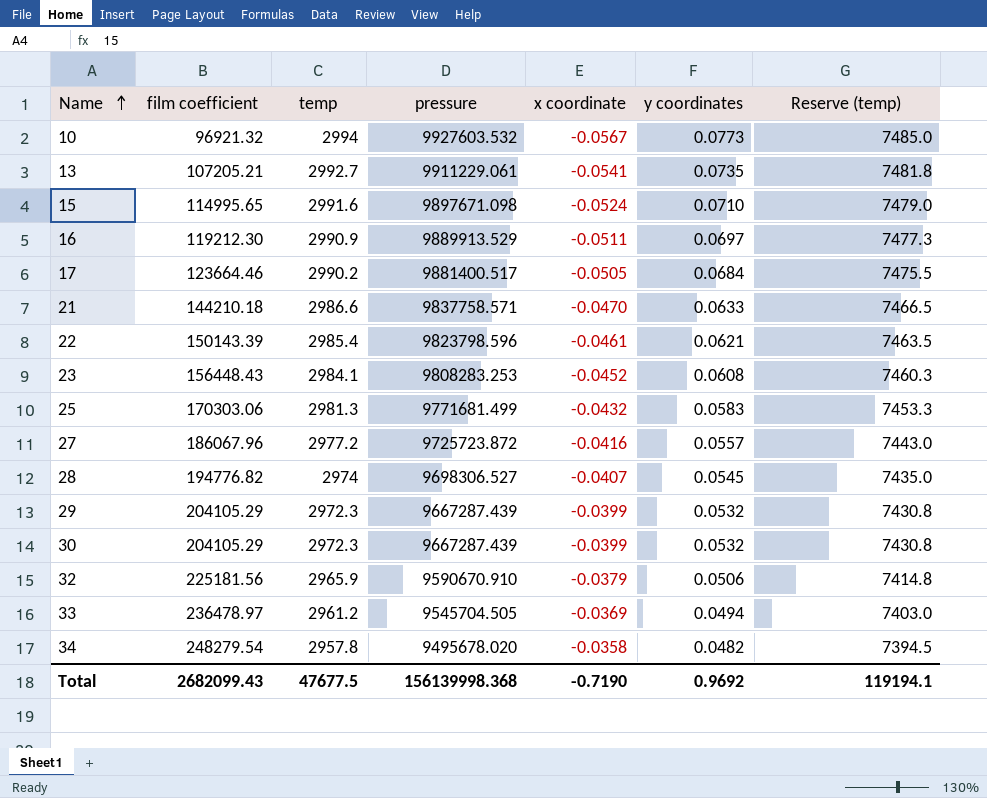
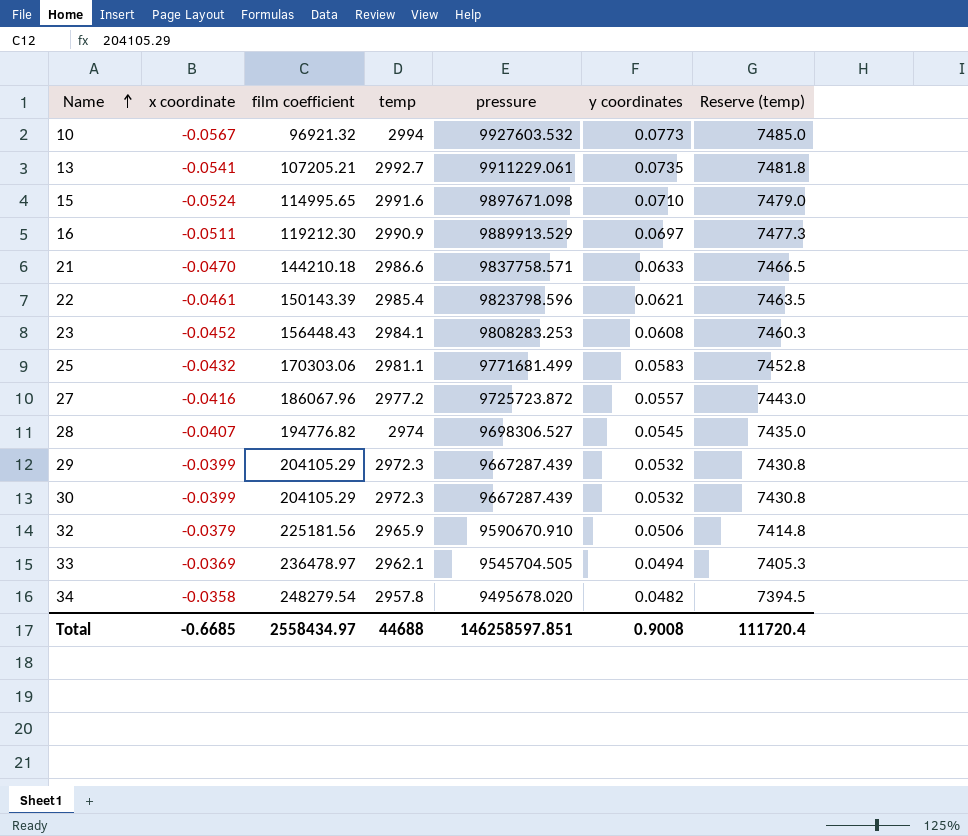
column x coordinate | position: 5 -> 2
row 17: 123664.46 | 2990.2 | 9881400.517 | -0.0505 | 0.0684 | 7475.5 -> none
25 | temp: 2981.3 -> 2981.1
25 | Reserve (temp): 7453.3 -> 7452.8
33 | temp: 2961.2 -> 2962.1
33 | Reserve (temp): 7403.0 -> 7405.3
Total | x coordinate: -0.7190 -> -0.6685
Total | film coefficient: 2682099.43 -> 2558434.97
Total | temp: 47677.5 -> 44688
Total | pressure: 156139998.368 -> 146258597.851
Total | y coordinates: 0.9692 -> 0.9008
Total | Reserve (temp): 119194.1 -> 111720.4

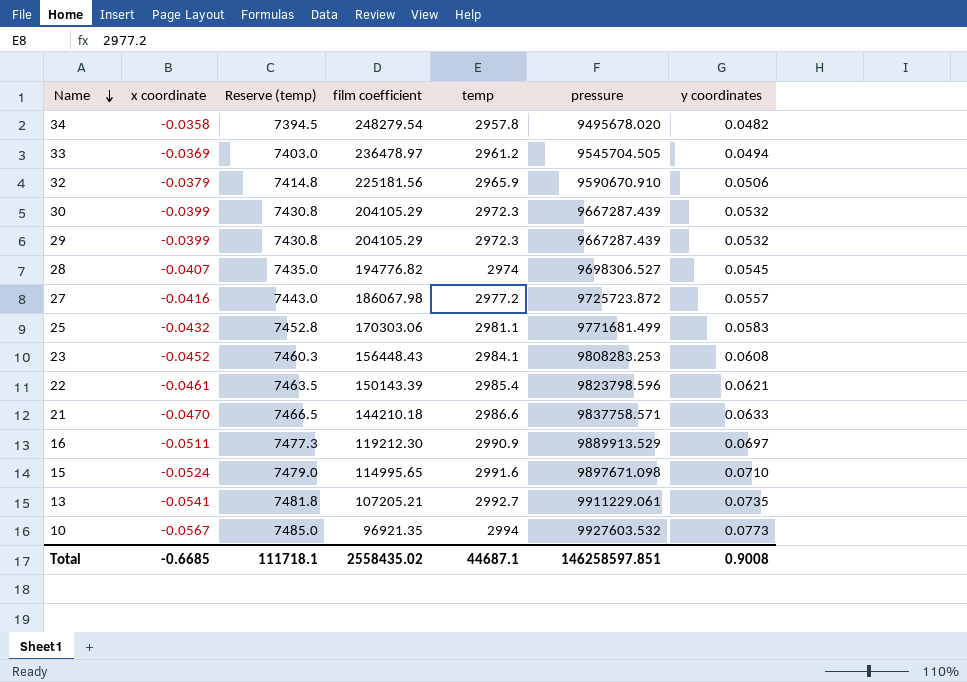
row order: Name ascending -> Name descending
column Reserve (temp) | position: 7 -> 3
33 | Reserve (temp): 7405.3 -> 7403.0
33 | temp: 2962.1 -> 2961.2
27 | film coefficient: 186067.96 -> 186067.98
10 | film coefficient: 96921.32 -> 96921.35
Total | Reserve (temp): 111720.4 -> 111718.1
Total | film coefficient: 2558434.97 -> 2558435.02
Total | temp: 44688 -> 44687.1

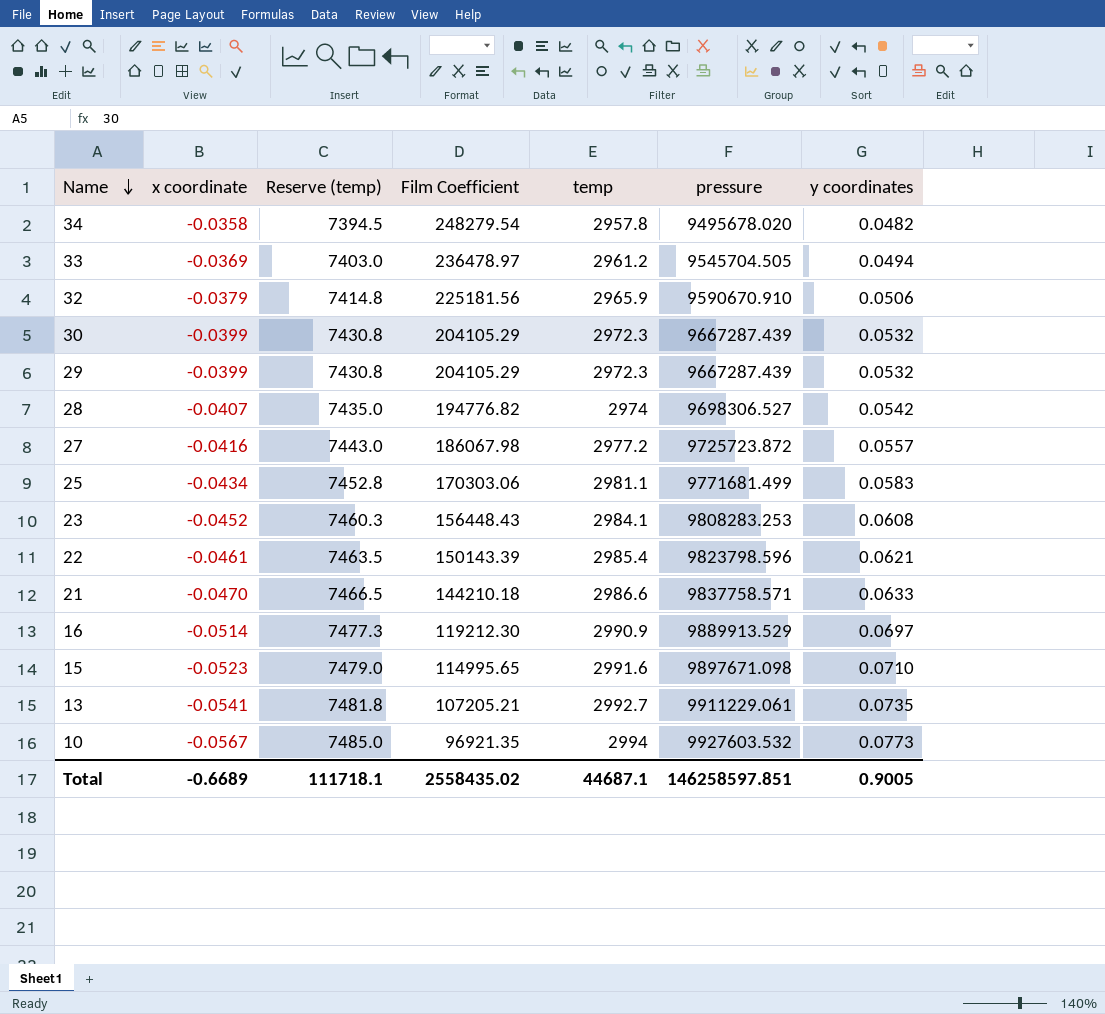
column name: film coefficient -> Film Coefficient
28 | y coordinates: 0.0545 -> 0.0542
25 | x coordinate: -0.0432 -> -0.0434
16 | x coordinate: -0.0511 -> -0.0514
15 | x coordinate: -0.0524 -> -0.0523
Total | x coordinate: -0.6685 -> -0.6689
Total | y coordinates: 0.9008 -> 0.9005

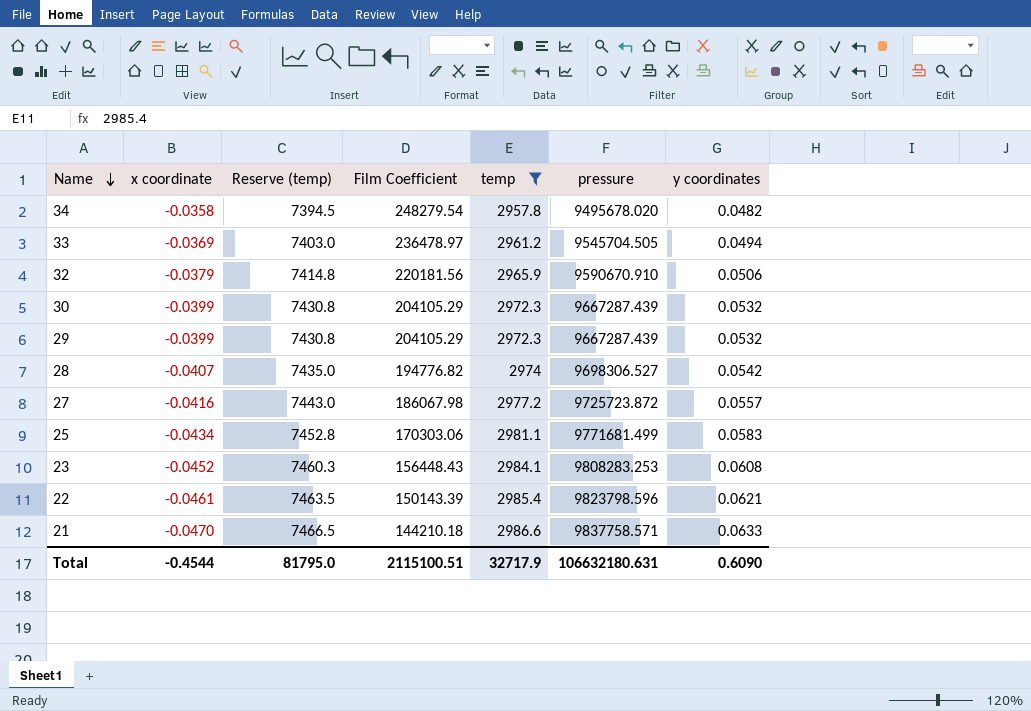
filter: none -> temp <= 2986.6
32 | Film Coefficient: 225181.56 -> 220181.56
Total | x coordinate: -0.6689 -> -0.4544
Total | Reserve (temp): 111718.1 -> 81795.0
Total | Film Coefficient: 2558435.02 -> 2115100.51
Total | temp: 44687.1 -> 32717.9
Total | pressure: 146258597.851 -> 106632180.631
Total | y coordinates: 0.9005 -> 0.6090

